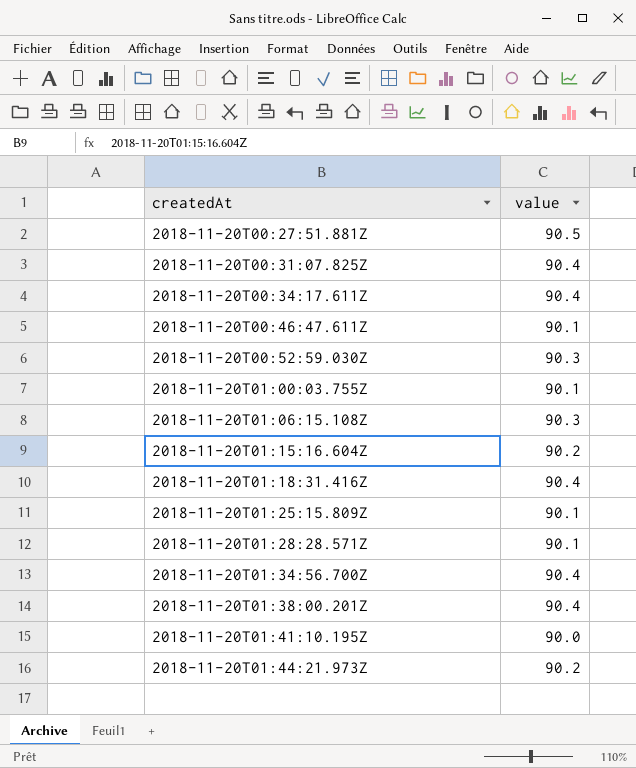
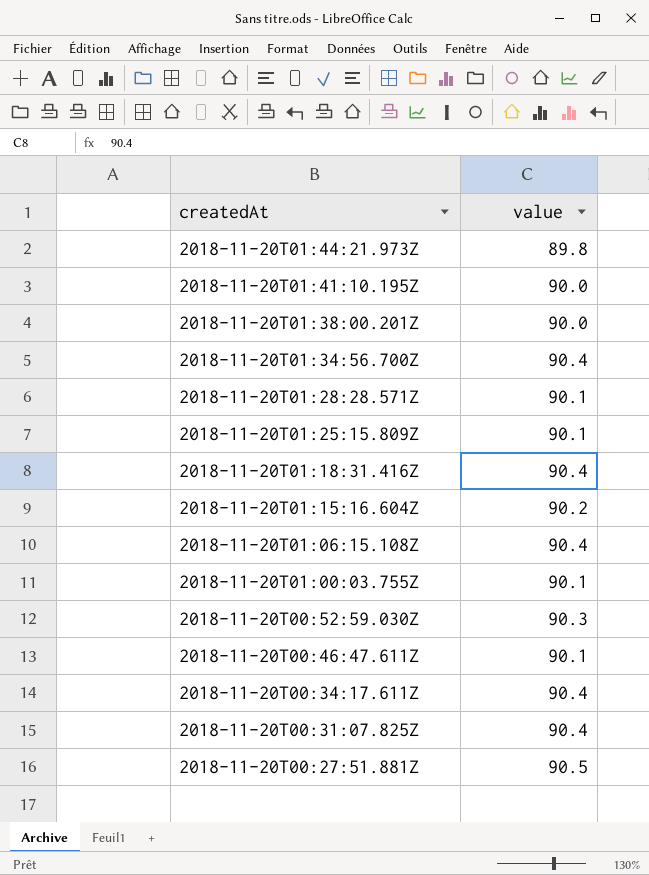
row order: createdAt ascending -> createdAt descending
2018-11-20T01:44:21.973Z | value: 90.2 -> 89.8
2018-11-20T01:38:00.201Z | value: 90.4 -> 90.0
2018-11-20T01:06:15.108Z | value: 90.3 -> 90.4

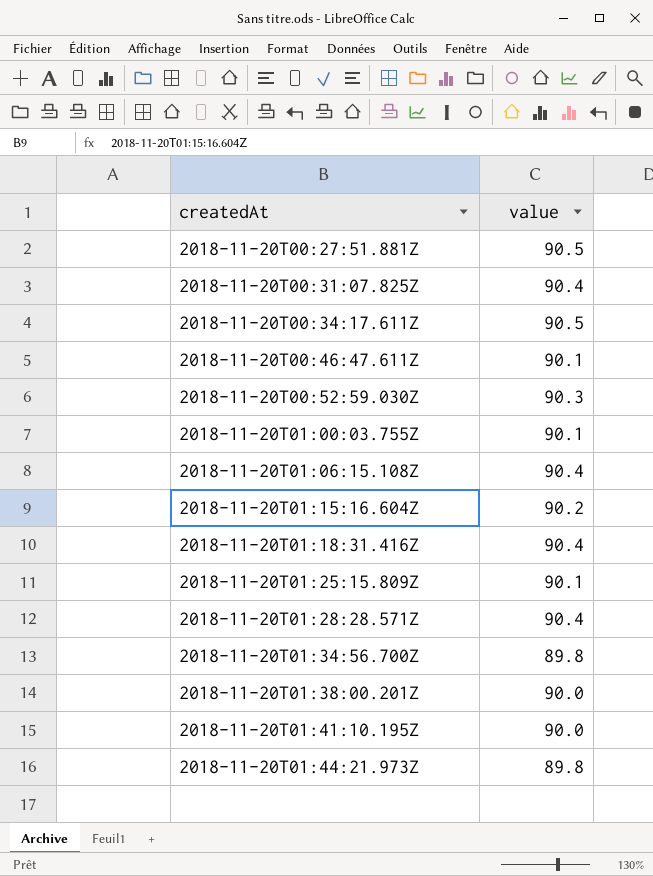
row order: createdAt descending -> createdAt ascending
2018-11-20T00:34:17.611Z | value: 90.4 -> 90.5
2018-11-20T01:28:28.571Z | value: 90.1 -> 90.4
2018-11-20T01:34:56.700Z | value: 90.4 -> 89.8

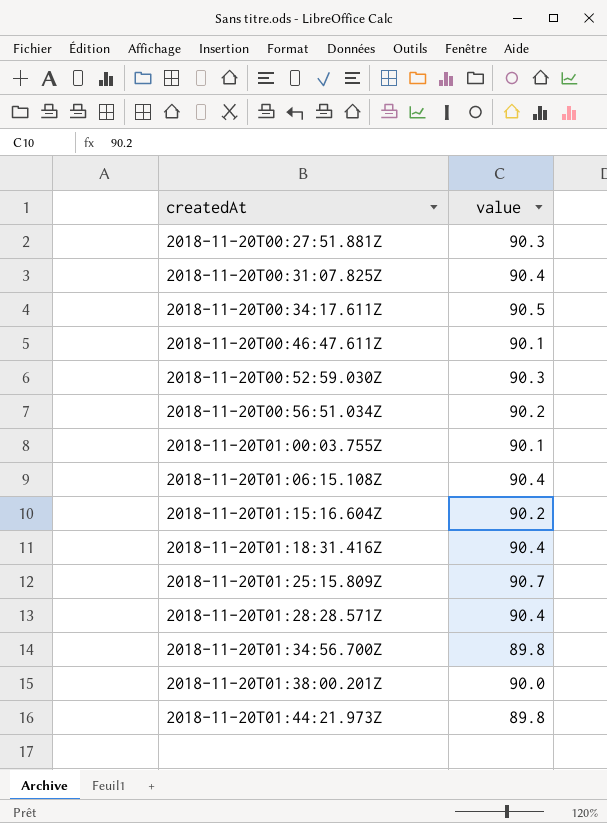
row 2018-11-20T01:41:10.195Z: 90.0 -> none
2018-11-20T00:27:51.881Z | value: 90.5 -> 90.3
row 2018-11-20T00:56:51.034Z: none -> 90.2
2018-11-20T01:25:15.809Z | value: 90.1 -> 90.7

